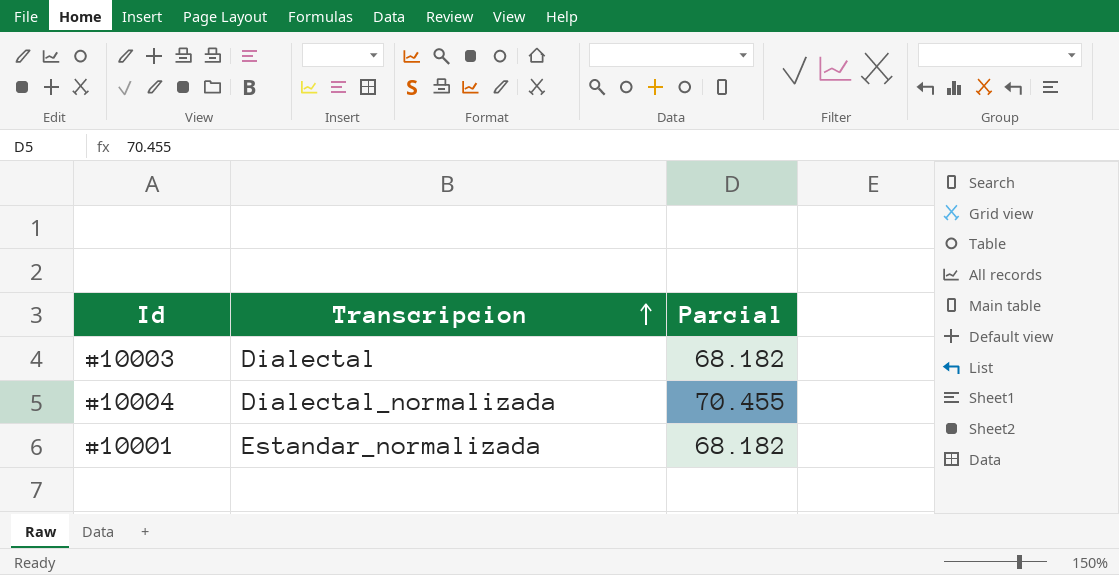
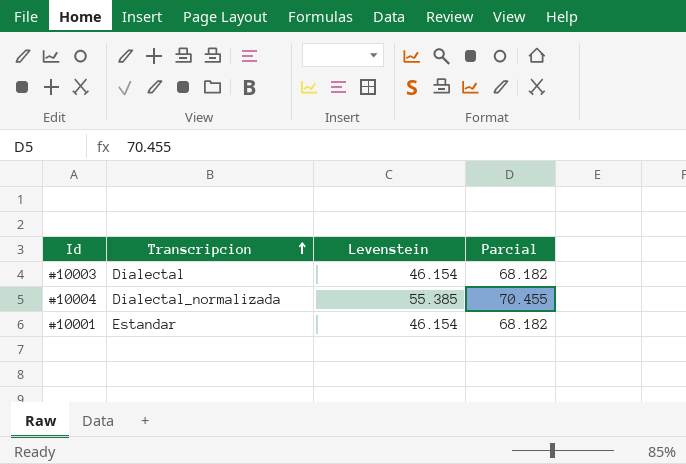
column Levenstein | position: none -> 3
#10001 | Transcripcion: Estandar_normalizada -> Estandar

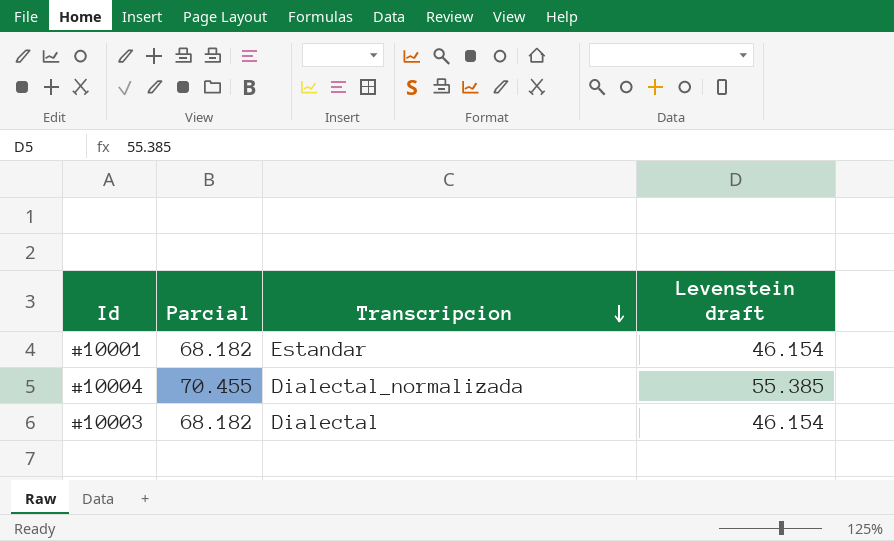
row order: Transcripcion ascending -> Transcripcion descending
column Parcial | position: 4 -> 2
column name: Levenstein -> Levenstein draft

